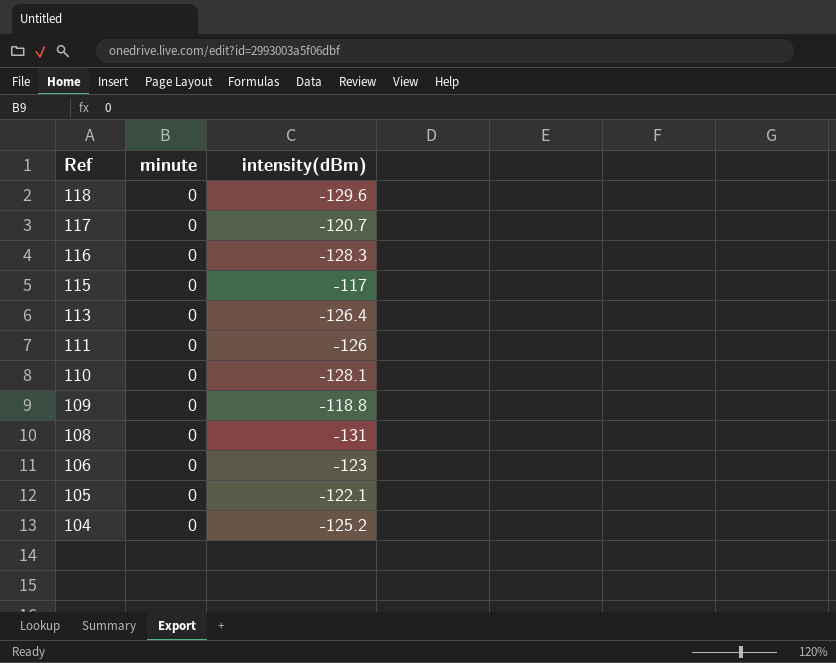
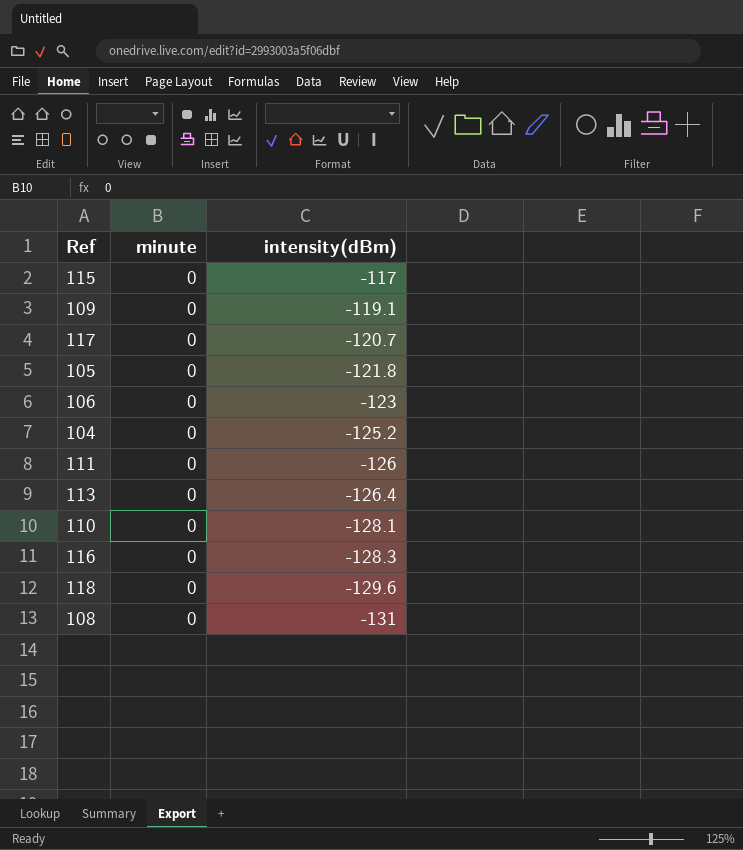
row order: Ref descending -> intensity(dBm) descending
109 | intensity(dBm): -118.8 -> -119.1
105 | intensity(dBm): -122.1 -> -121.8

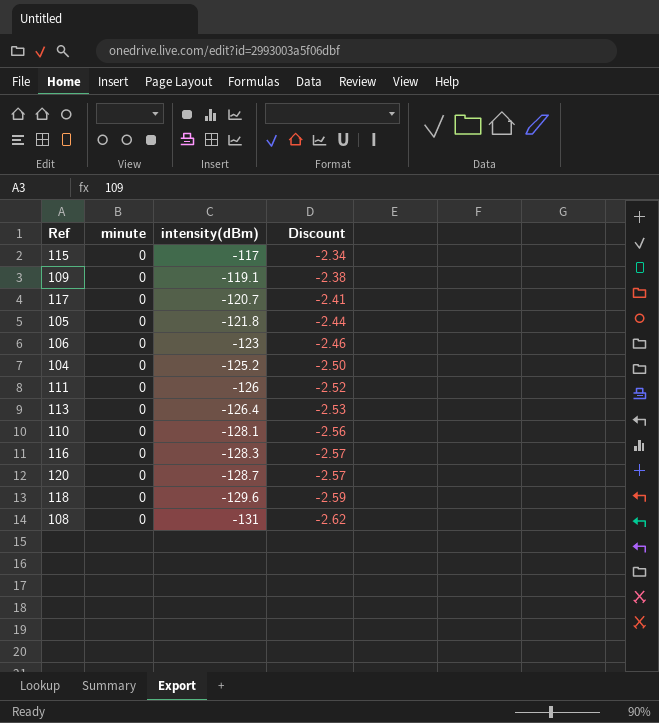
column Discount | formula: none -> [intensity(dBm)] * 0.02
row 120: none -> 0 | -128.7 | -2.57

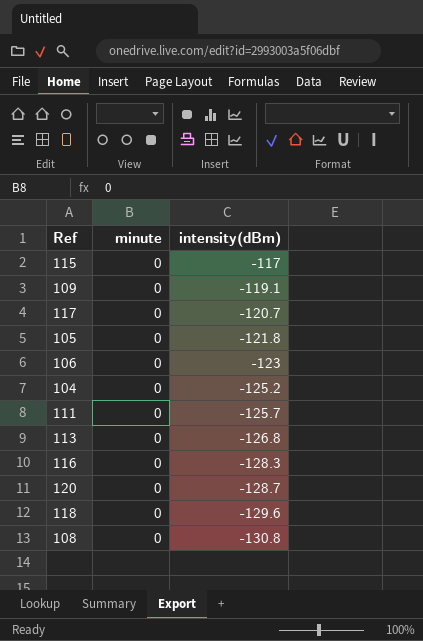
column Discount | formula: [intensity(dBm)] * 0.02 -> none
row 110: 0 | -128.1 | -2.56 -> none
111 | intensity(dBm): -126 -> -125.7
113 | intensity(dBm): -126.4 -> -126.8
108 | intensity(dBm): -131 -> -130.8

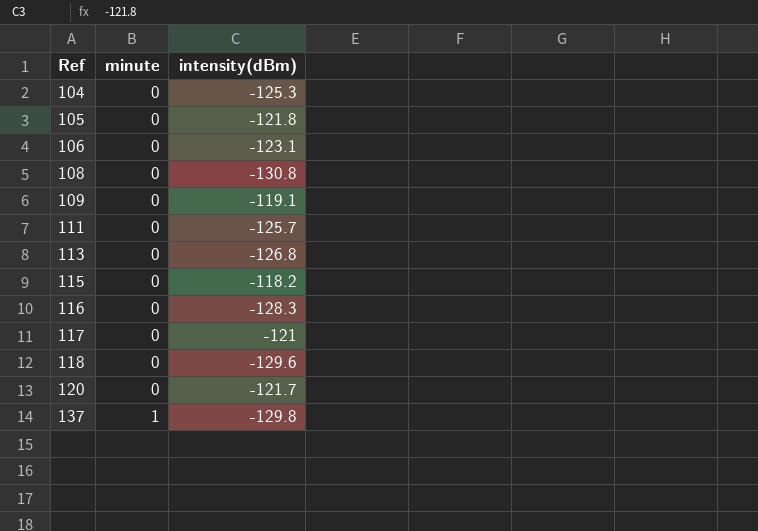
row order: intensity(dBm) descending -> Ref ascending
104 | intensity(dBm): -125.2 -> -125.3
106 | intensity(dBm): -123 -> -123.1
115 | intensity(dBm): -117 -> -118.2
117 | intensity(dBm): -120.7 -> -121
120 | intensity(dBm): -128.7 -> -121.7
row 137: none -> 1 | -129.8

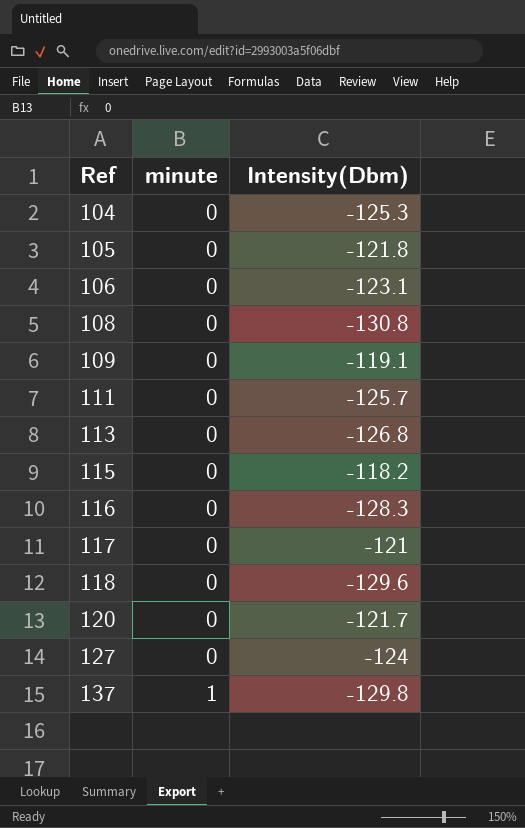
column name: intensity(dBm) -> Intensity(Dbm)
row 127: none -> 0 | -124

